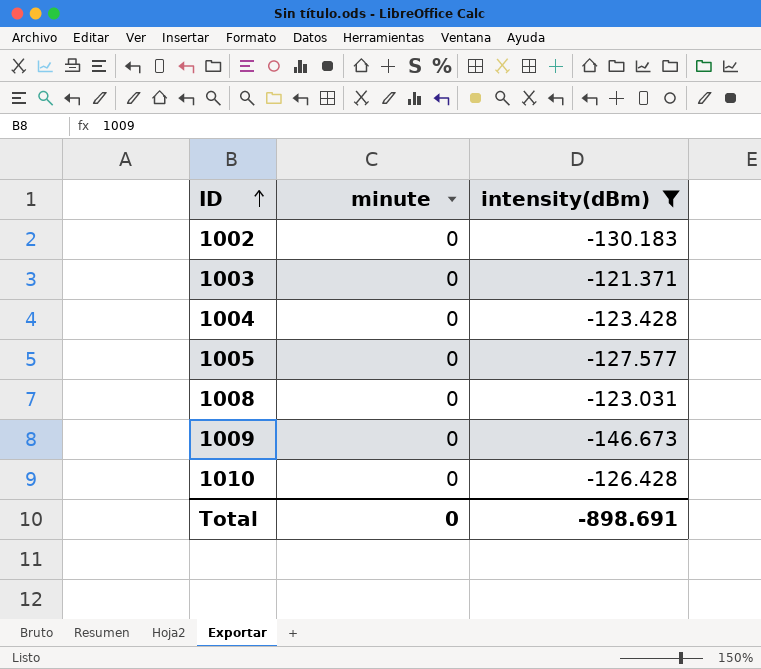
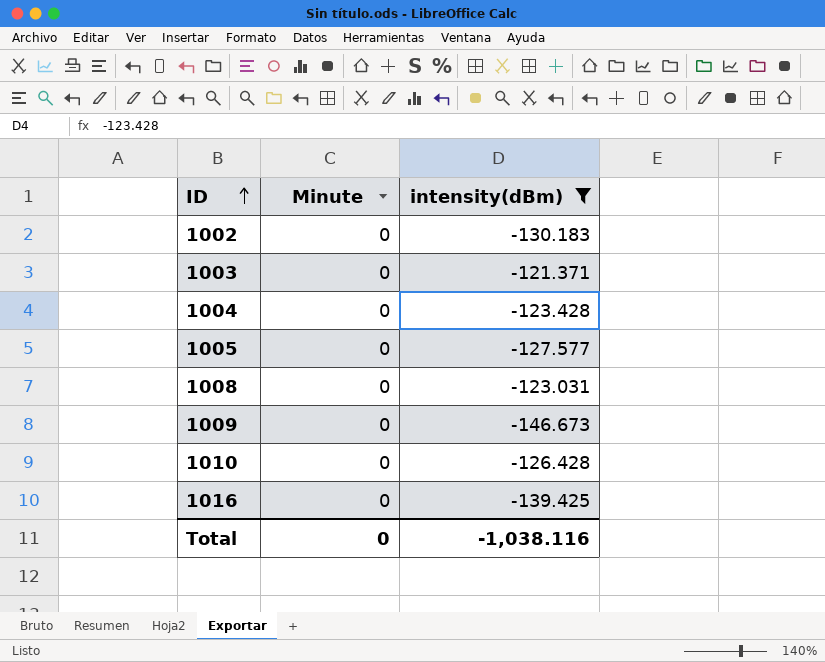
column name: minute -> Minute
row 1016: none -> 0 | -139.425
Total | intensity(dBm): -898.691 -> -1,038.116

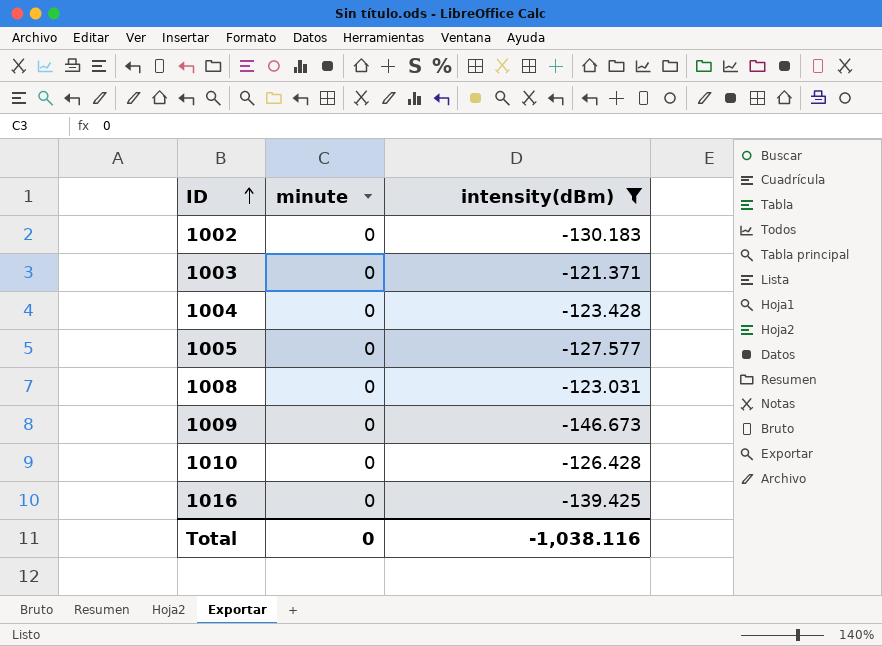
column name: Minute -> minute

